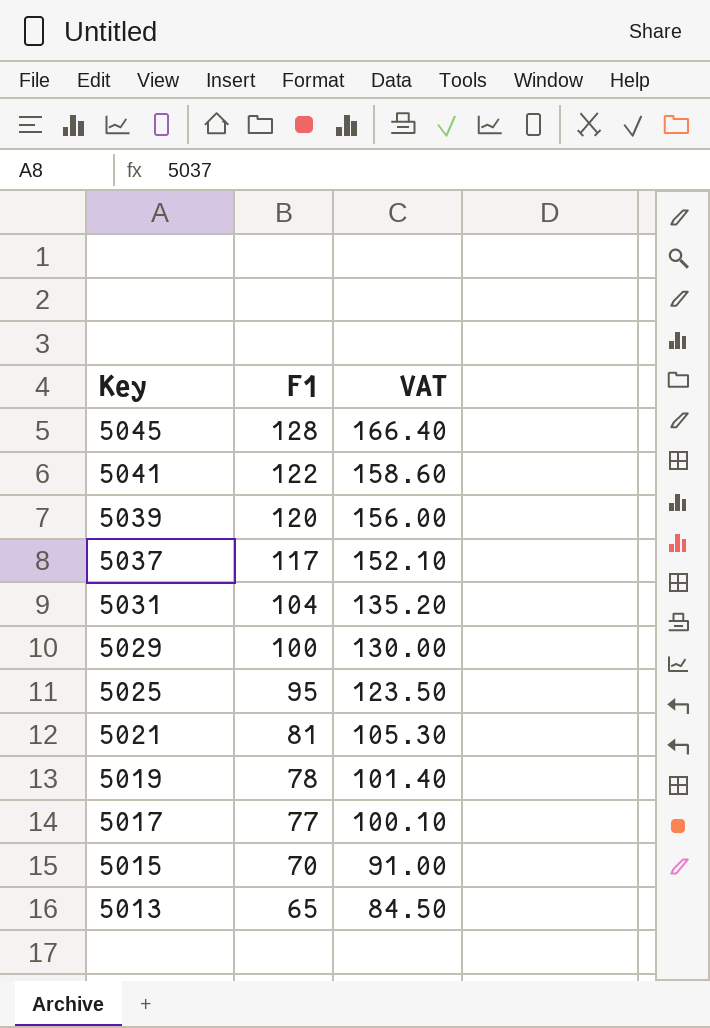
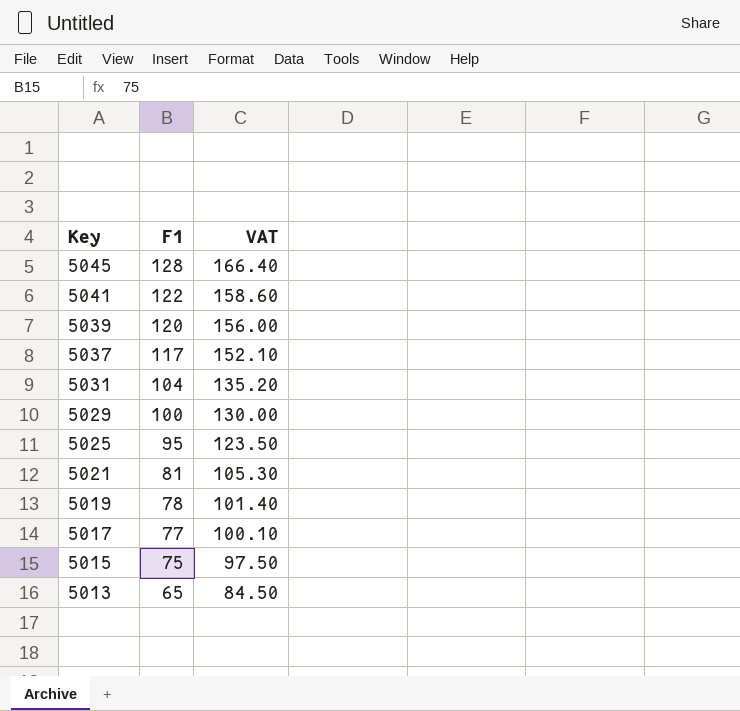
5015 | F1: 70 -> 75
5015 | VAT: 91.00 -> 97.50

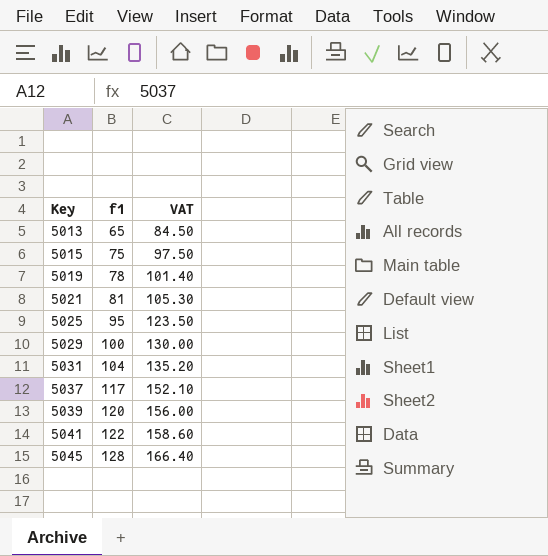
row order: Key descending -> Key ascending
column name: F1 -> f1
row 5017: 77 | 100.10 -> none

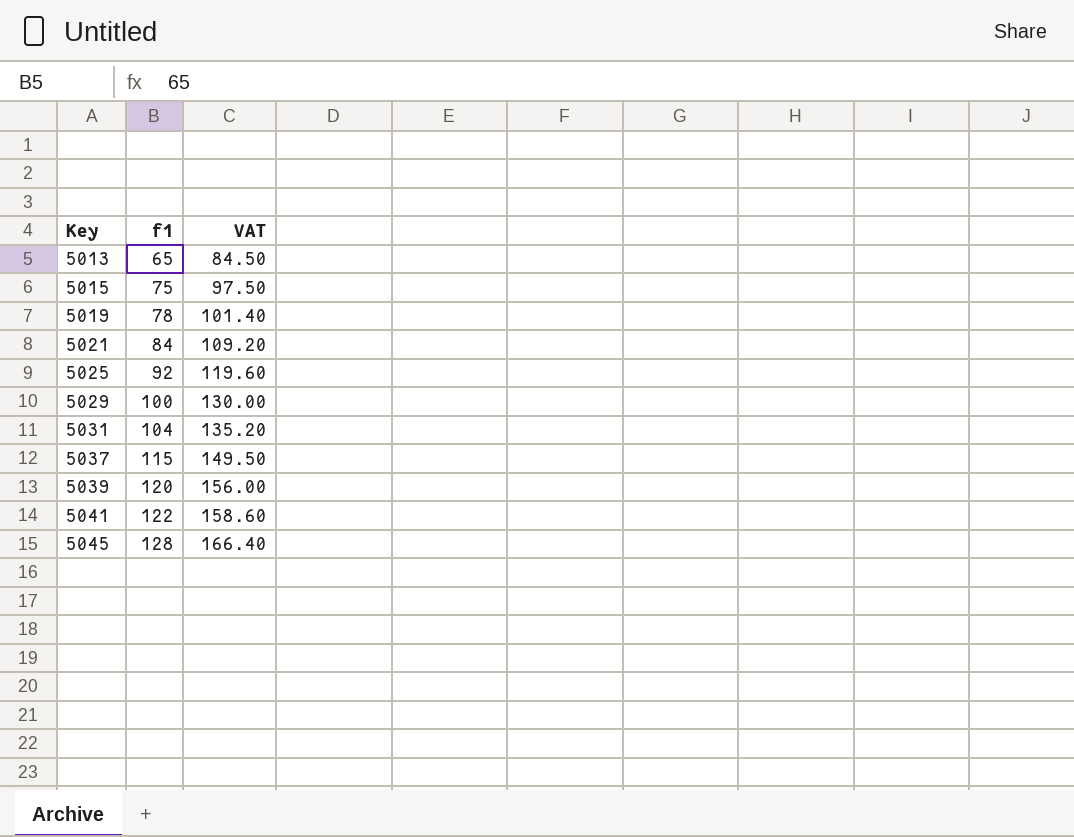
5021 | f1: 81 -> 84
5021 | VAT: 105.30 -> 109.20
5025 | f1: 95 -> 92
5025 | VAT: 123.50 -> 119.60
5037 | f1: 117 -> 115
5037 | VAT: 152.10 -> 149.50

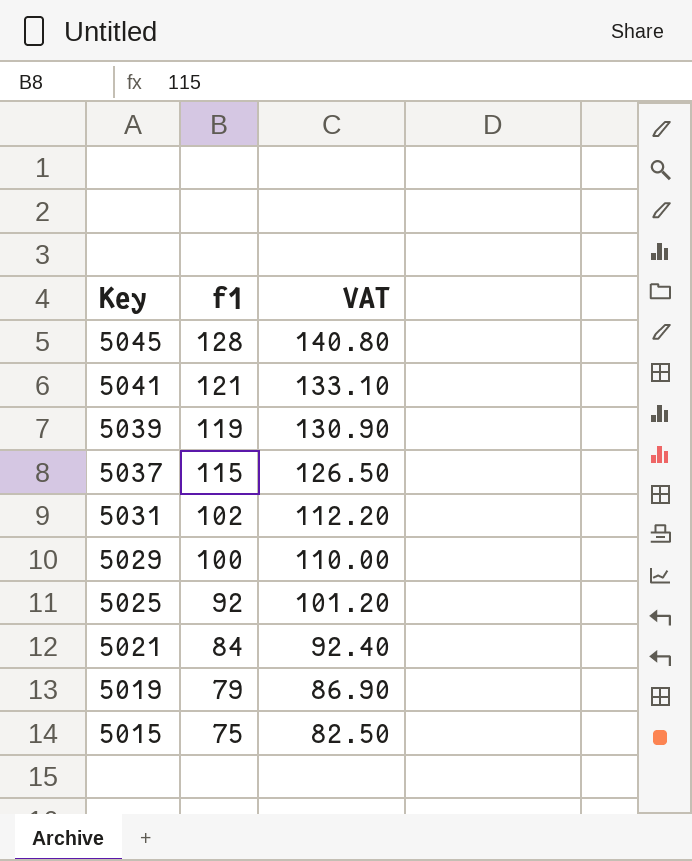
row order: Key ascending -> Key descending
column VAT | formula: [f1] * 1.3 -> [f1] * 1.1
row 5013: 65 | 84.50 -> none
5041 | f1: 122 -> 121
5039 | f1: 120 -> 119
5031 | f1: 104 -> 102
5019 | f1: 78 -> 79

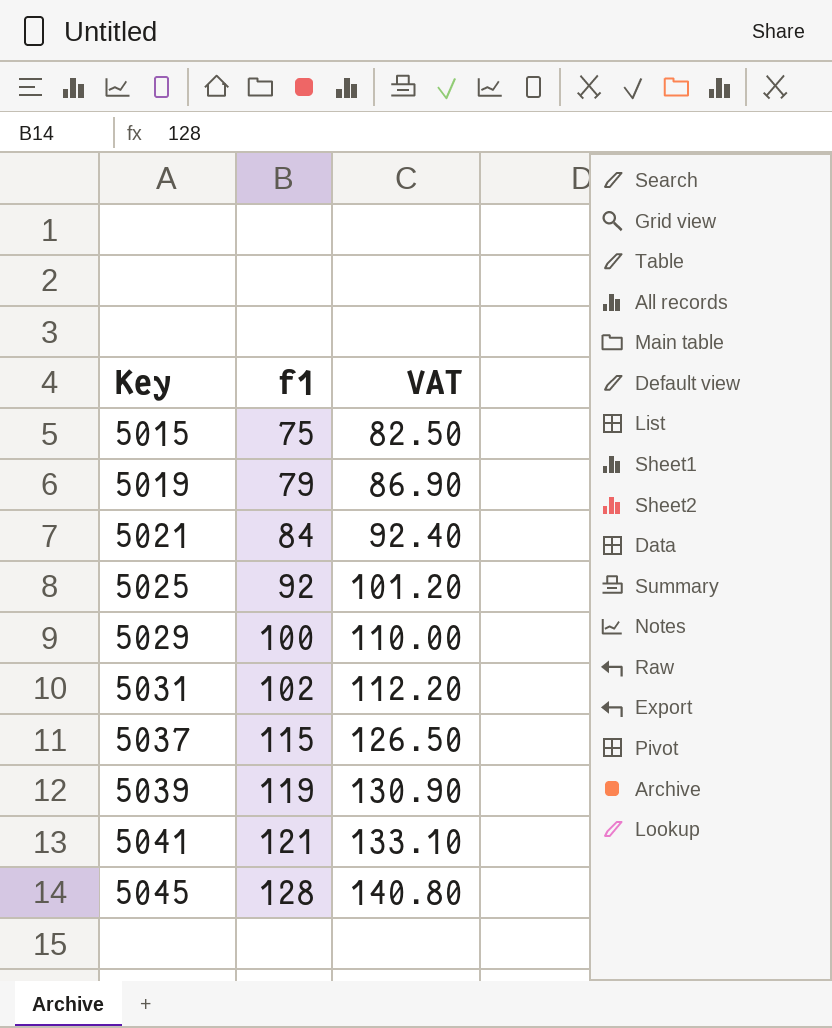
row order: Key descending -> Key ascending

